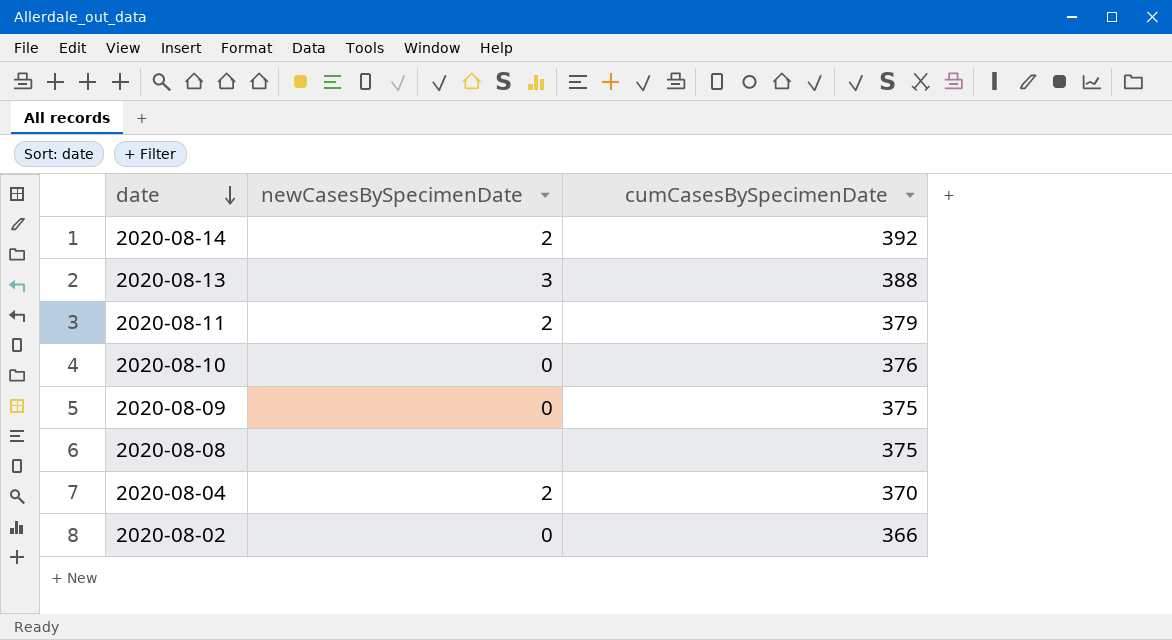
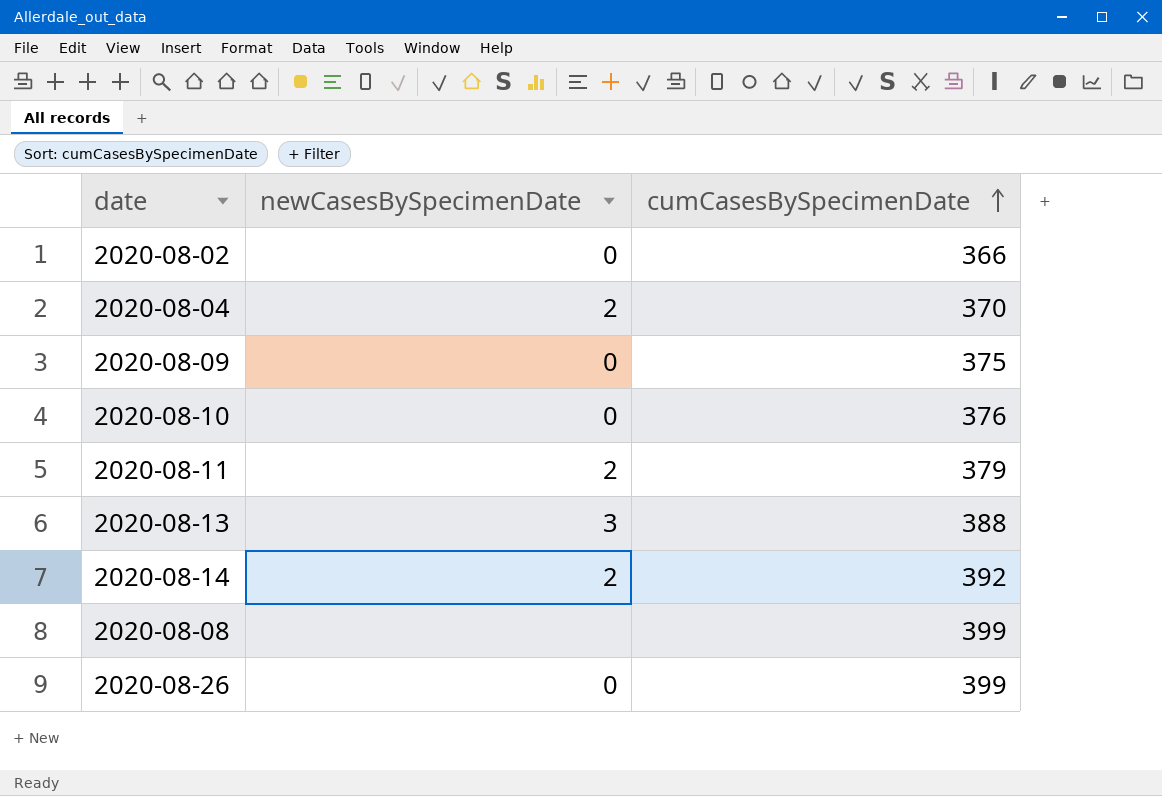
row order: date descending -> cumCasesBySpecimenDate ascending
2020-08-08 | cumCasesBySpecimenDate: 375 -> 399
row 2020-08-26: none -> 0 | 399

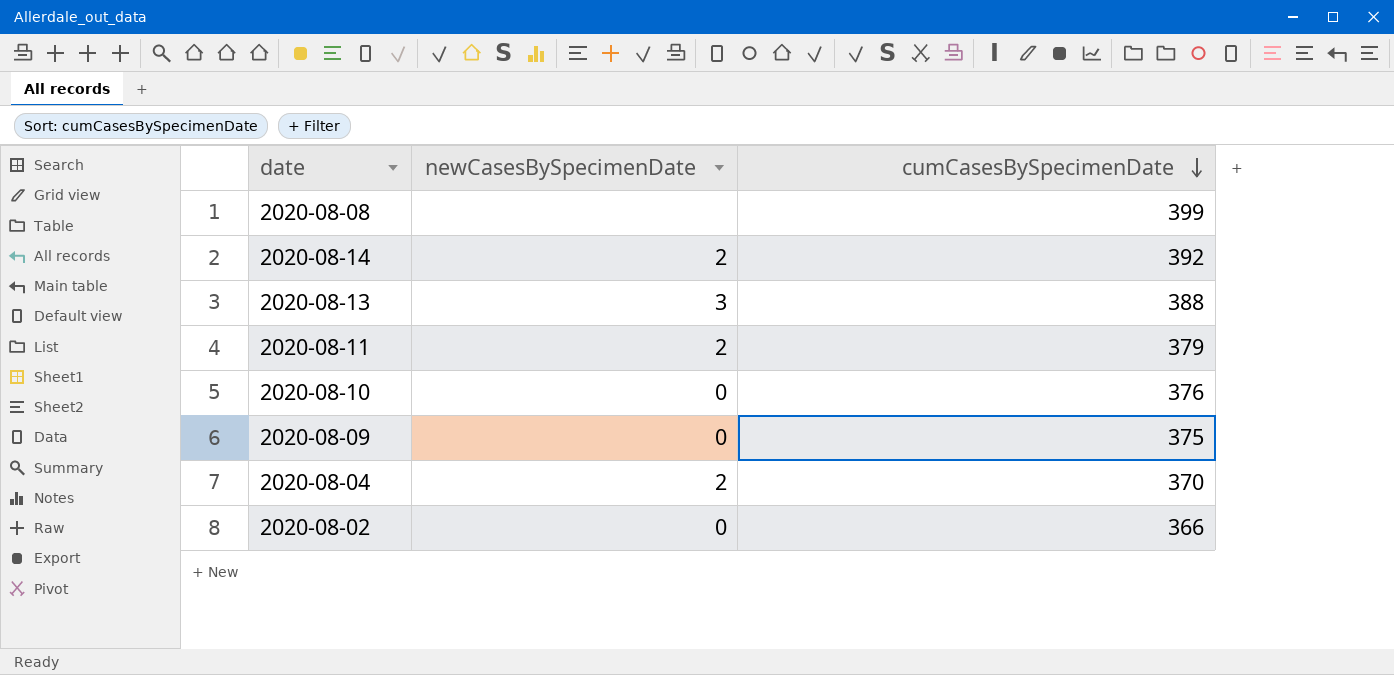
row order: cumCasesBySpecimenDate ascending -> cumCasesBySpecimenDate descending
row 2020-08-26: 0 | 399 -> none

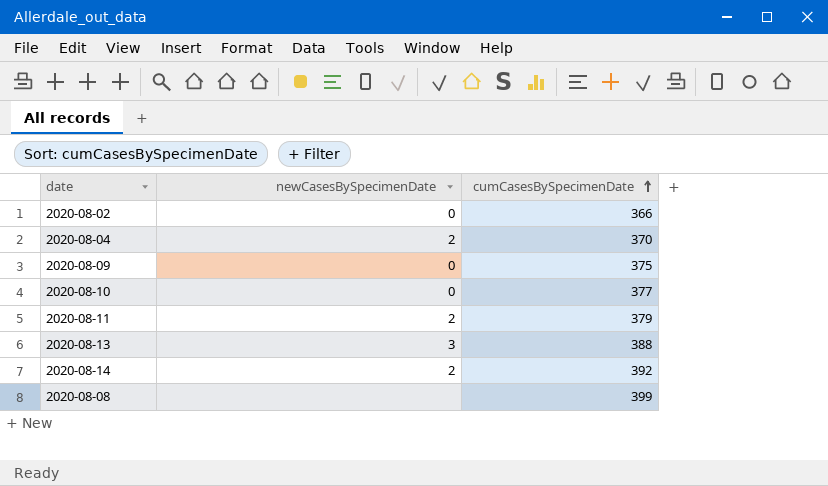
row order: cumCasesBySpecimenDate descending -> cumCasesBySpecimenDate ascending
2020-08-10 | cumCasesBySpecimenDate: 376 -> 377

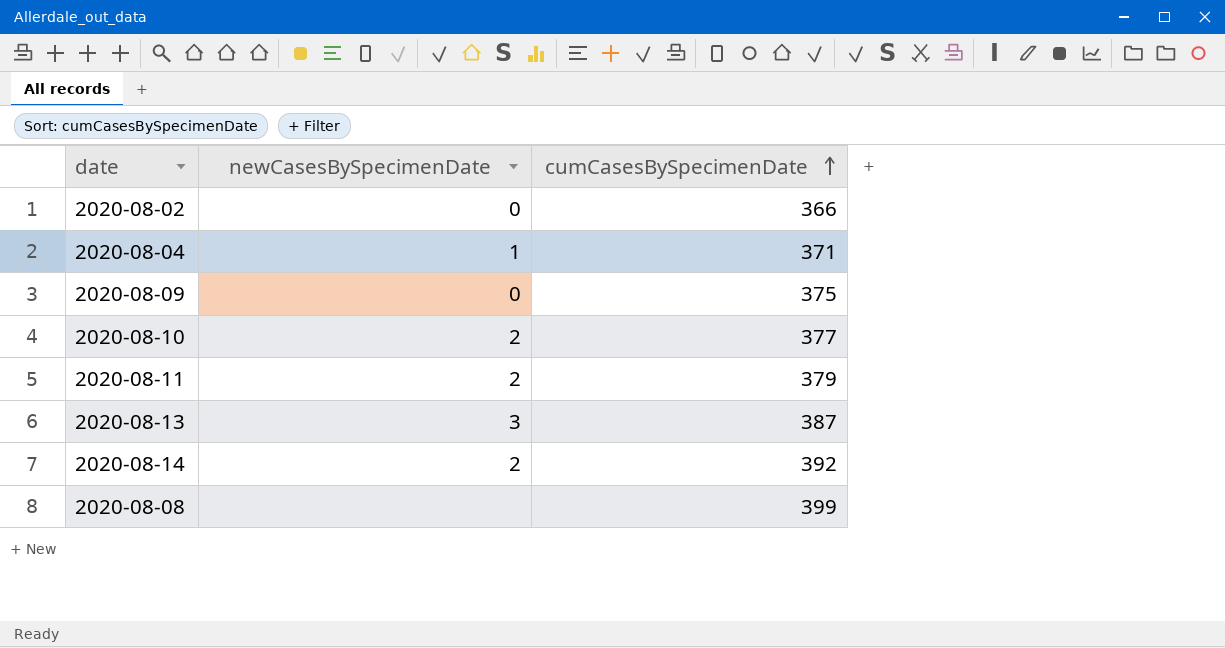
2020-08-04 | newCasesBySpecimenDate: 2 -> 1
2020-08-04 | cumCasesBySpecimenDate: 370 -> 371
2020-08-10 | newCasesBySpecimenDate: 0 -> 2
2020-08-13 | cumCasesBySpecimenDate: 388 -> 387

